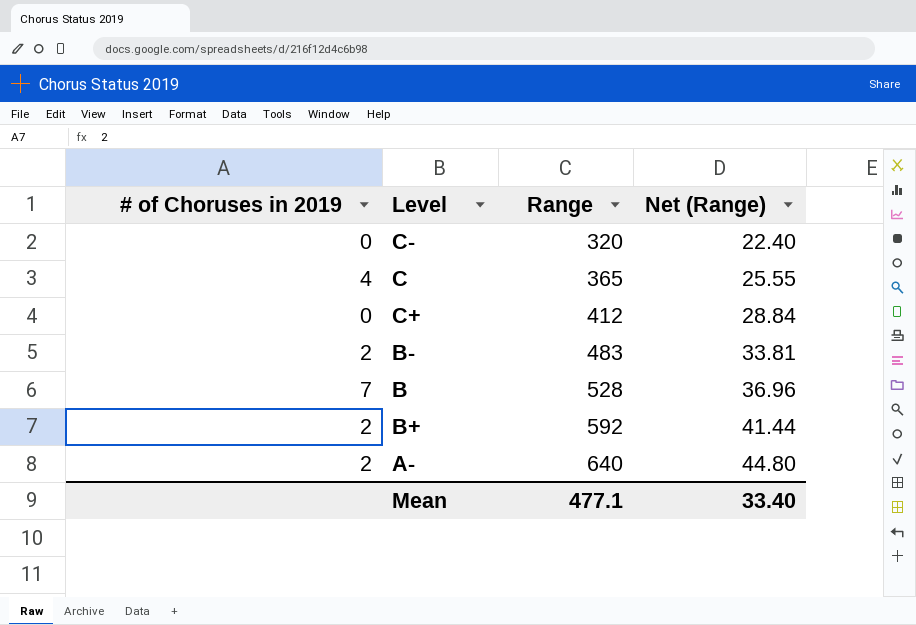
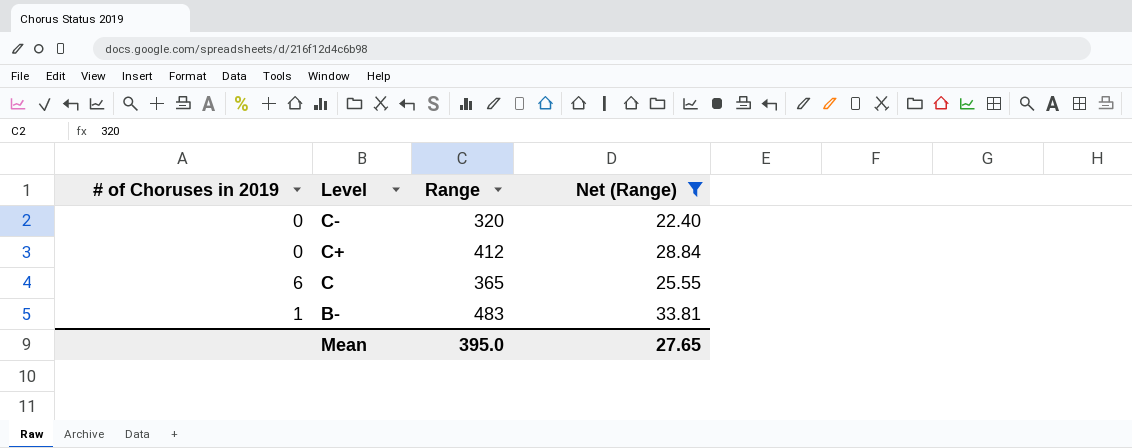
filter: none -> Net (Range) <= 33.81
row order: Range ascending -> Level descending
C | # of Choruses in 2019: 4 -> 6
B- | # of Choruses in 2019: 2 -> 1
Mean | Range: 477.1 -> 395.0
Mean | Net (Range): 33.40 -> 27.65

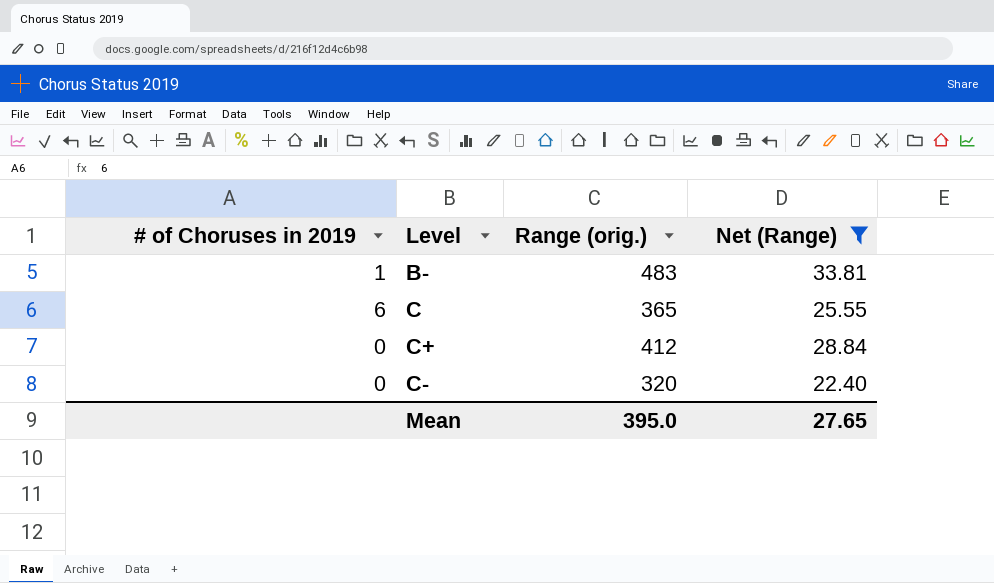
row order: Level descending -> Level ascending
column name: Range -> Range (orig.)

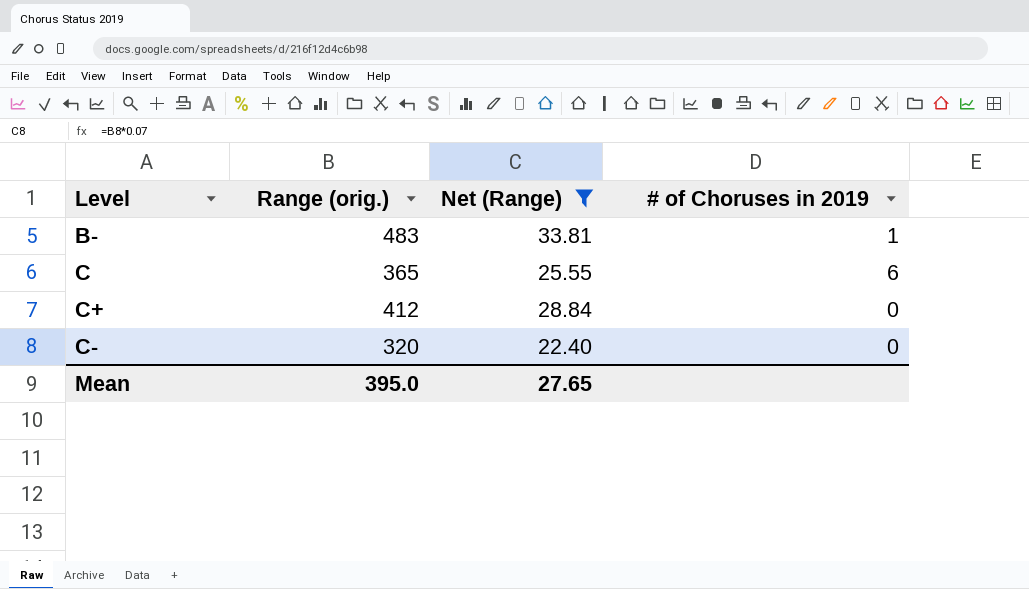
column # of Choruses in 2019 | position: 1 -> 4

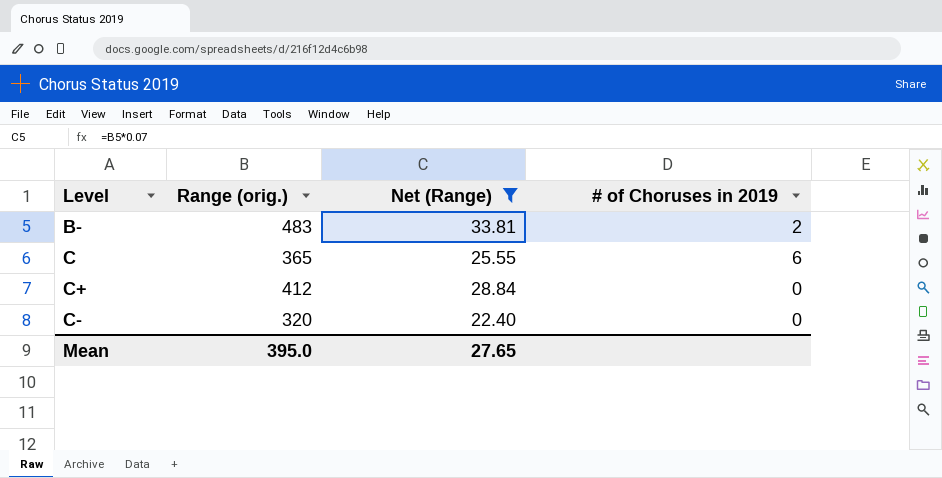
B- | # of Choruses in 2019: 1 -> 2

